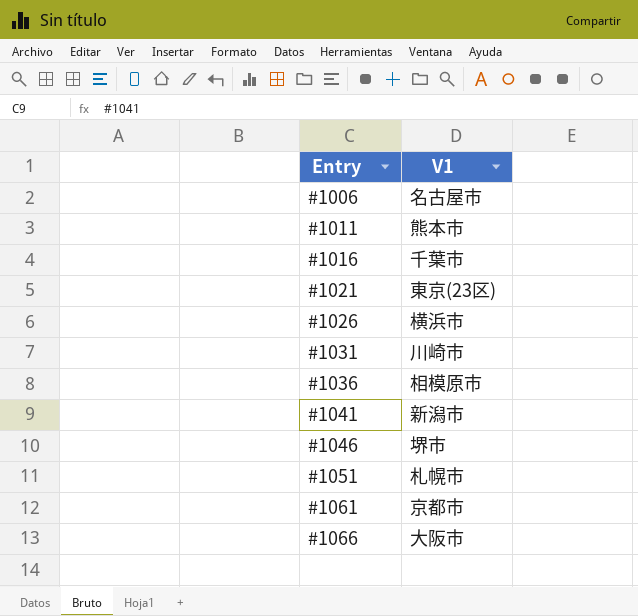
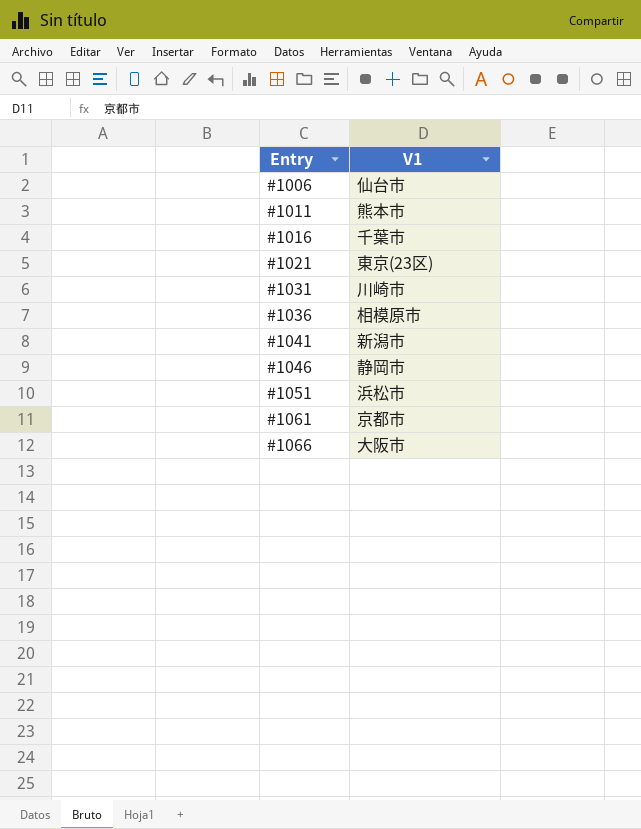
row #1026: 横浜市 -> none
#1006 | V1: 名古屋市 -> 仙台市
#1046 | V1: 堺市 -> 静岡市
#1051 | V1: 札幌市 -> 浜松市

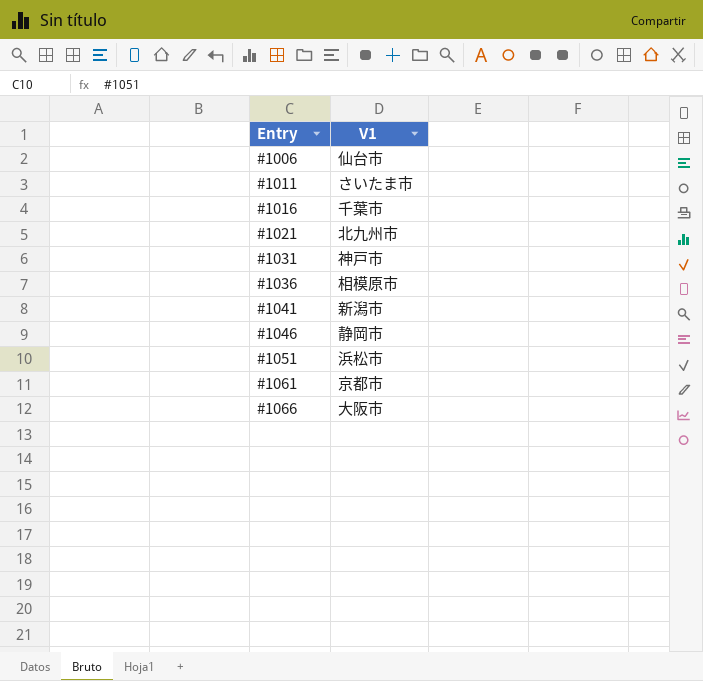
#1011 | V1: 熊本市 -> さいたま市
#1021 | V1: 東京(23区) -> 北九州市
#1031 | V1: 川崎市 -> 神戸市

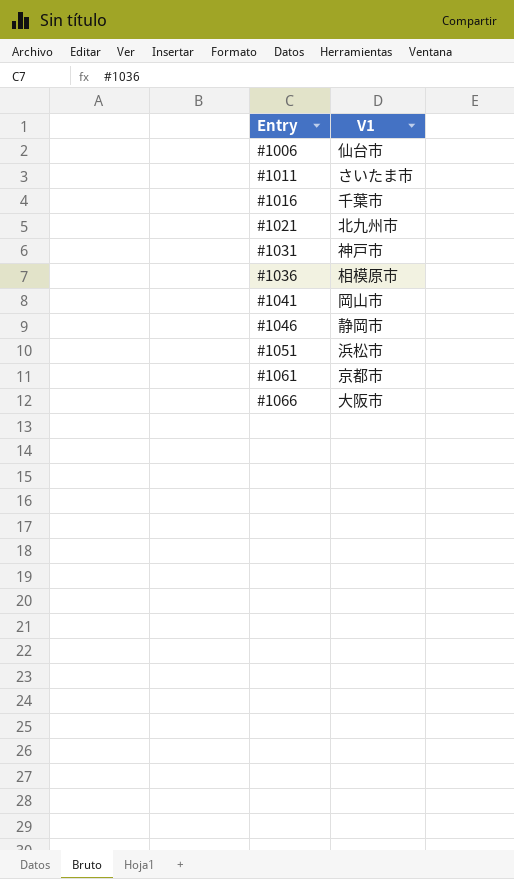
#1041 | V1: 新潟市 -> 岡山市

